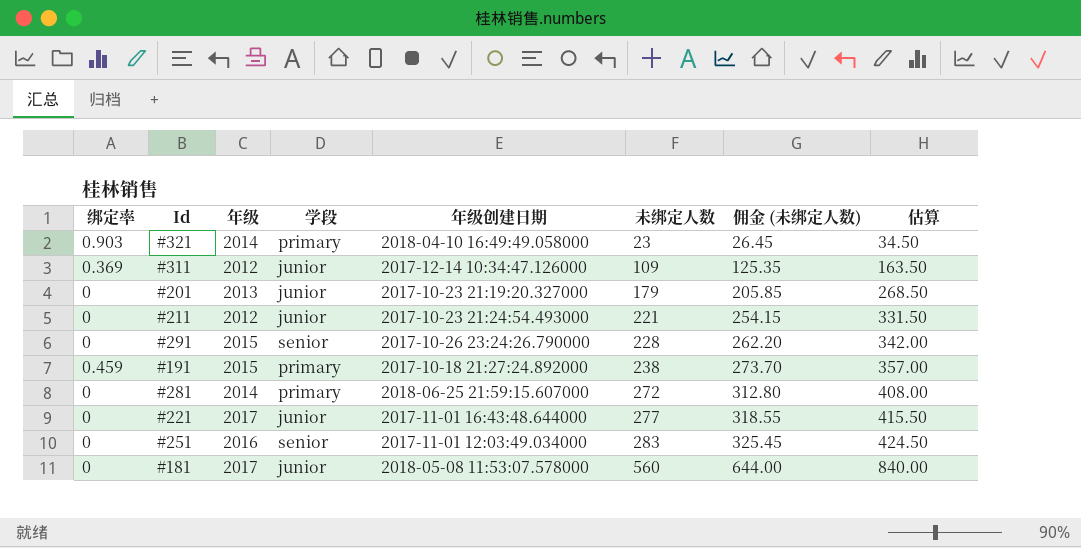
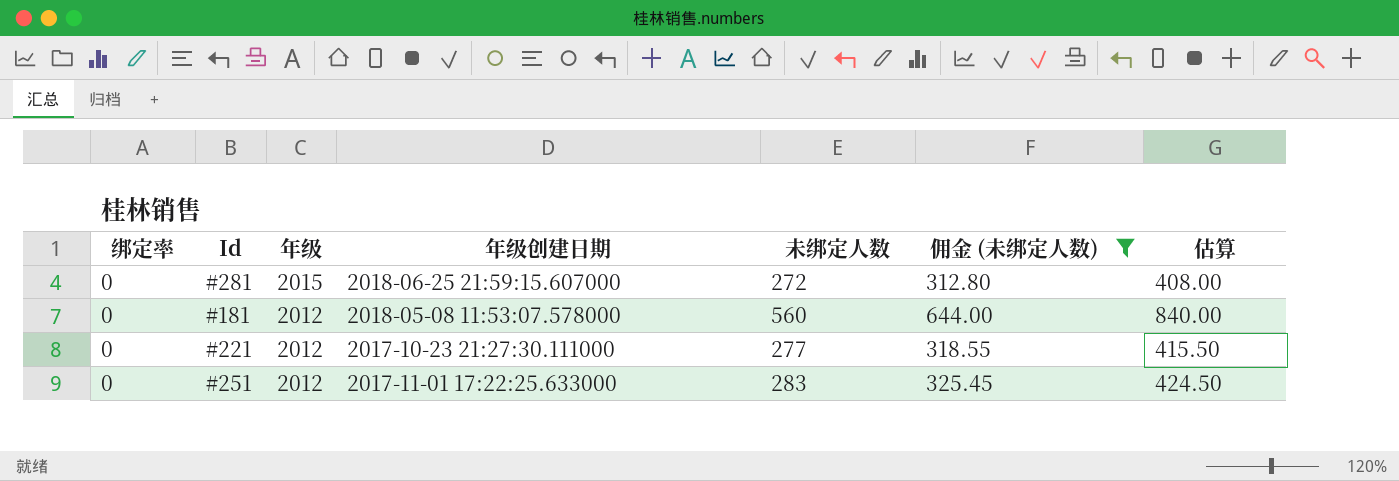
filter: none -> 佣金 (未绑定人数) >= 312.80
row order: 未绑定人数 ascending -> 年级 descending
column 学段 | position: 4 -> none
#281 | 年级: 2014 -> 2015
#181 | 年级: 2017 -> 2012
#221 | 年级: 2017 -> 2012
#221 | 年级创建日期: 2017-11-01 16:43:48.644000 -> 2017-10-23 21:27:30.111000
#251 | 年级: 2016 -> 2012
#251 | 年级创建日期: 2017-11-01 12:03:49.034000 -> 2017-11-01 17:22:25.633000

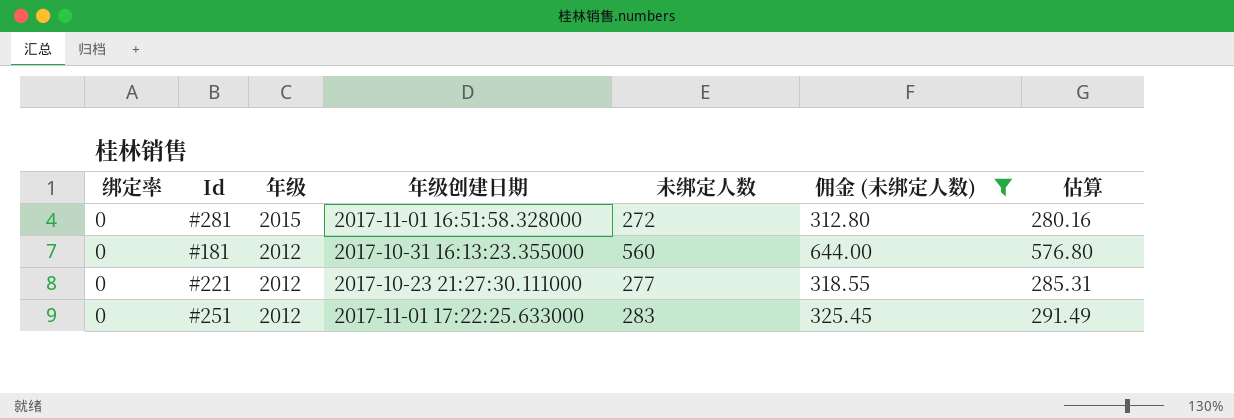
column 估算 | formula: [未绑定人数] * 1.5 -> [未绑定人数] * 1.03
#281 | 年级创建日期: 2018-06-25 21:59:15.607000 -> 2017-11-01 16:51:58.328000
#181 | 年级创建日期: 2018-05-08 11:53:07.578000 -> 2017-10-31 16:13:23.355000

